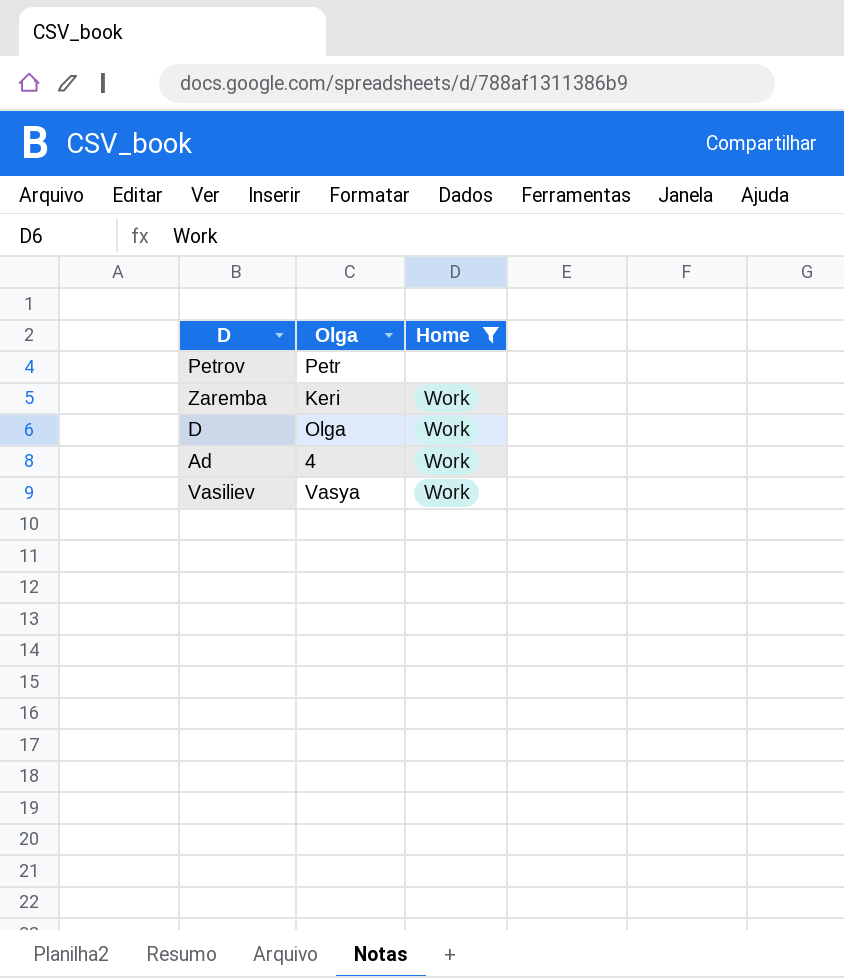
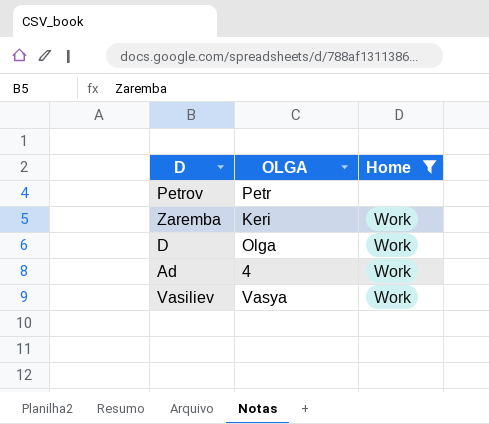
column name: Olga -> OLGA

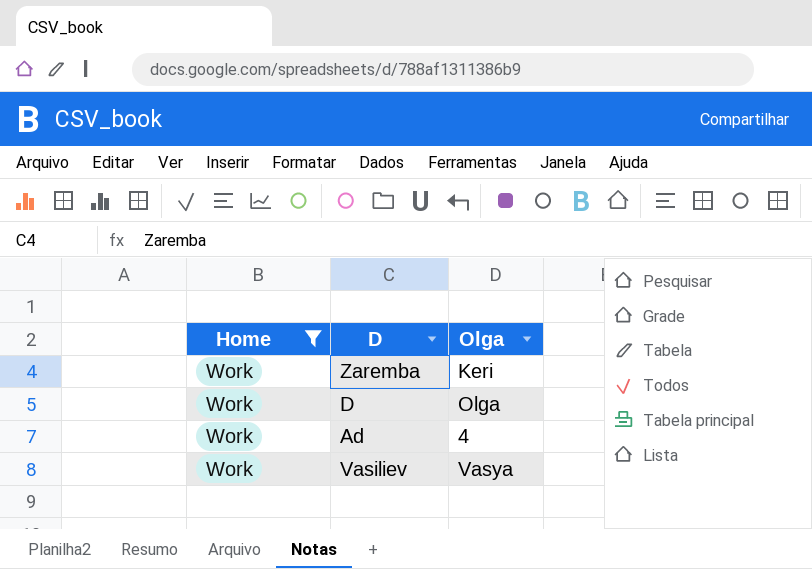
column Home | position: 3 -> 1
column name: OLGA -> Olga
row Petrov: Petr | none -> none

